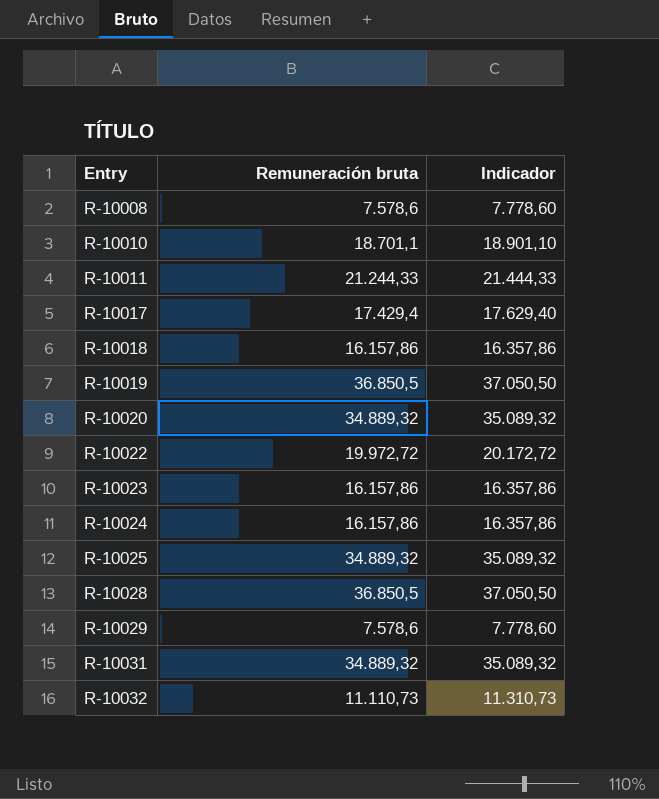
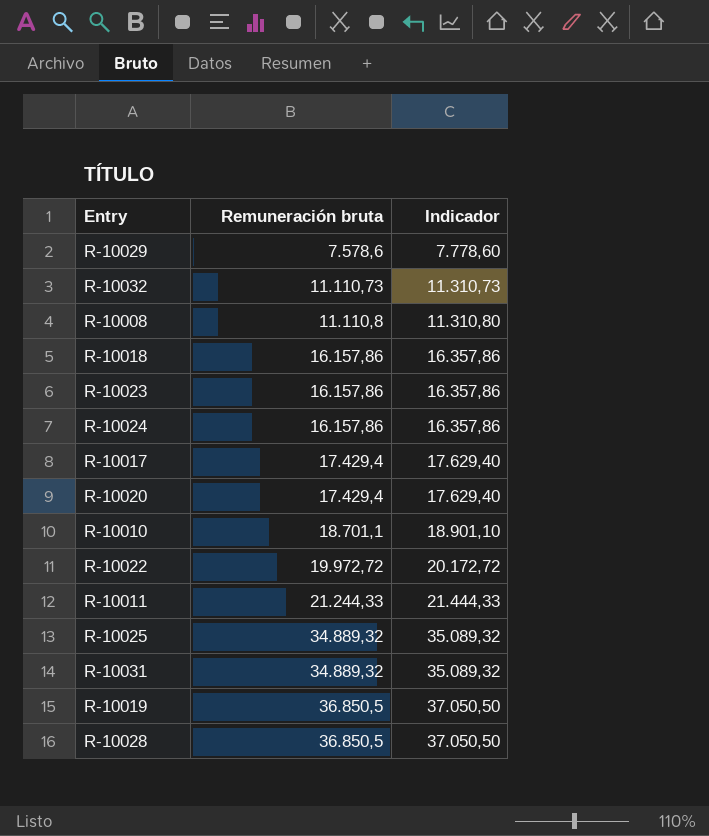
row order: Entry ascending -> Remuneración bruta ascending
R-10008 | Remuneración bruta: 7.578,6 -> 11.110,8
R-10008 | Indicador: 7.778,60 -> 11.310,80
R-10020 | Remuneración bruta: 34.889,32 -> 17.429,4
R-10020 | Indicador: 35.089,32 -> 17.629,40

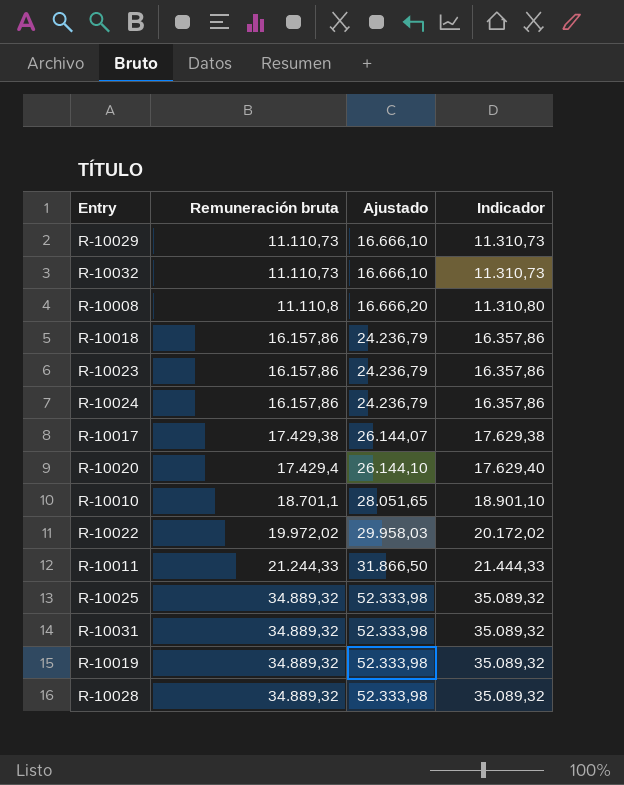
column Ajustado | formula: none -> [Remuneración bruta] * 1,5
R-10029 | Remuneración bruta: 7.578,6 -> 11.110,73
R-10029 | Indicador: 7.778,60 -> 11.310,73
R-10017 | Remuneración bruta: 17.429,4 -> 17.429,38
R-10017 | Indicador: 17.629,40 -> 17.629,38
R-10022 | Remuneración bruta: 19.972,72 -> 19.972,02
R-10022 | Indicador: 20.172,72 -> 20.172,02
R-10019 | Remuneración bruta: 36.850,5 -> 34.889,32
R-10019 | Indicador: 37.050,50 -> 35.089,32
R-10028 | Remuneración bruta: 36.850,5 -> 34.889,32
R-10028 | Indicador: 37.050,50 -> 35.089,32

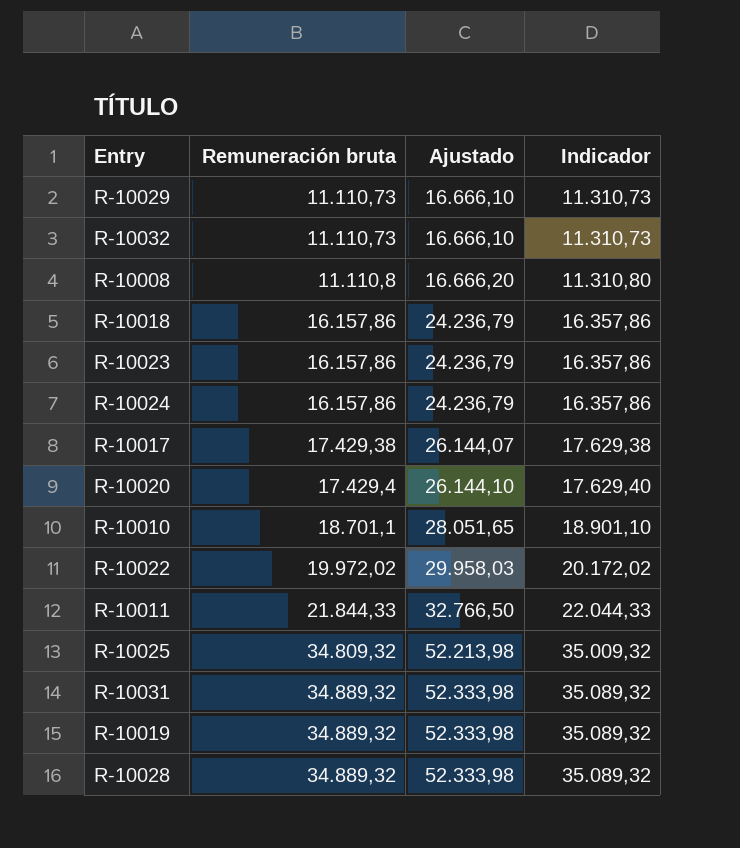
R-10011 | Remuneración bruta: 21.244,33 -> 21.844,33
R-10011 | Ajustado: 31.866,50 -> 32.766,50
R-10011 | Indicador: 21.444,33 -> 22.044,33
R-10025 | Remuneración bruta: 34.889,32 -> 34.809,32
R-10025 | Ajustado: 52.333,98 -> 52.213,98
R-10025 | Indicador: 35.089,32 -> 35.009,32

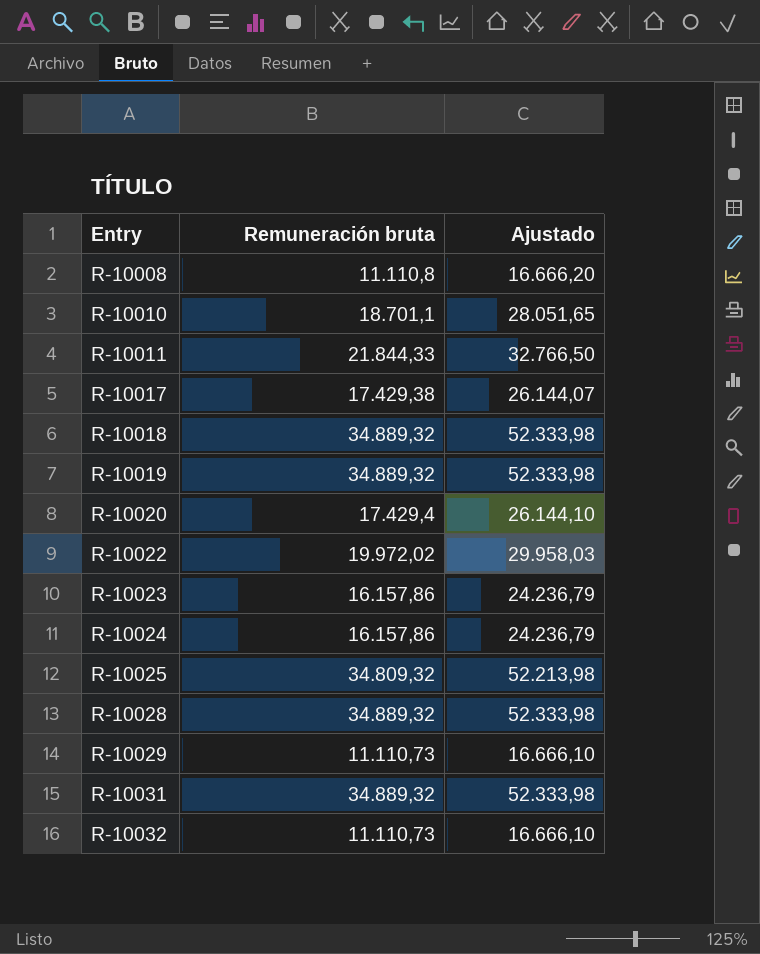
row order: Remuneración bruta ascending -> Entry ascending
column Indicador | formula: [Remuneración bruta] + 200 -> none
R-10018 | Remuneración bruta: 16.157,86 -> 34.889,32
R-10018 | Ajustado: 24.236,79 -> 52.333,98

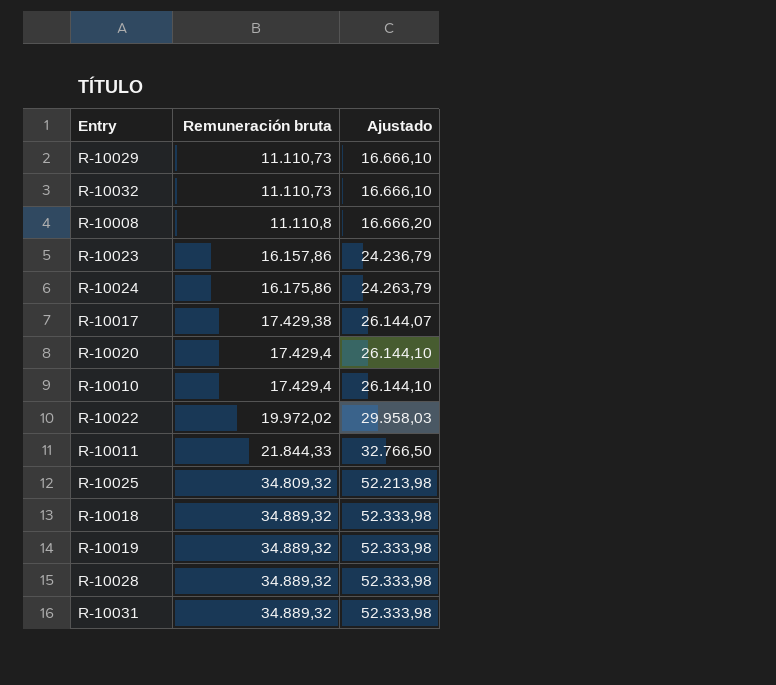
row order: Entry ascending -> Remuneración bruta ascending
R-10024 | Remuneración bruta: 16.157,86 -> 16.175,86
R-10024 | Ajustado: 24.236,79 -> 24.263,79
R-10010 | Remuneración bruta: 18.701,1 -> 17.429,4
R-10010 | Ajustado: 28.051,65 -> 26.144,10

